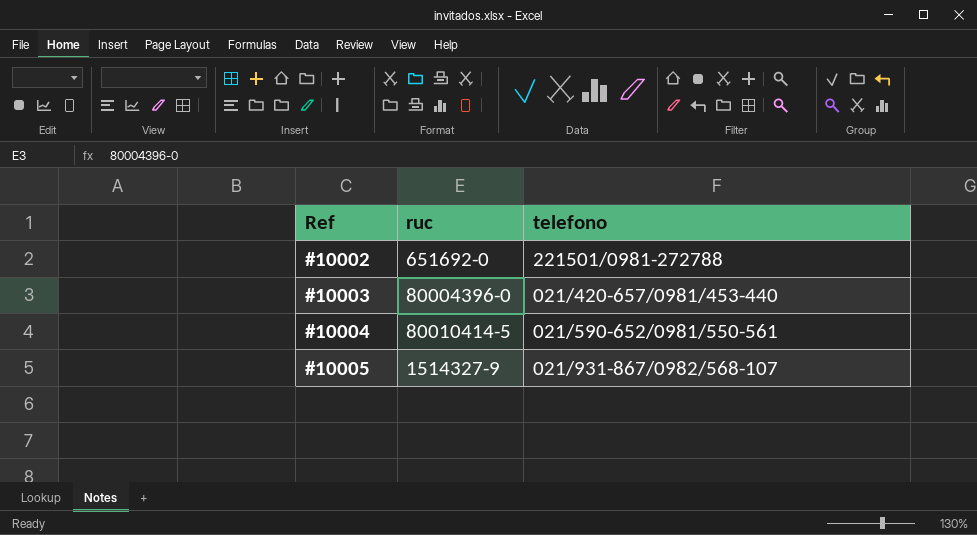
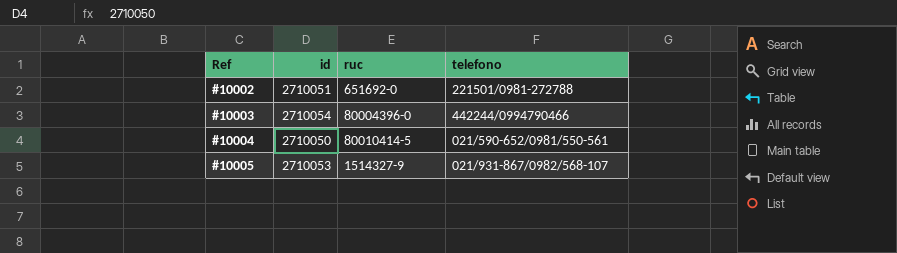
column id | position: none -> 2
#10003 | telefono: 021/420-657/0981/453-440 -> 442244/0994790466

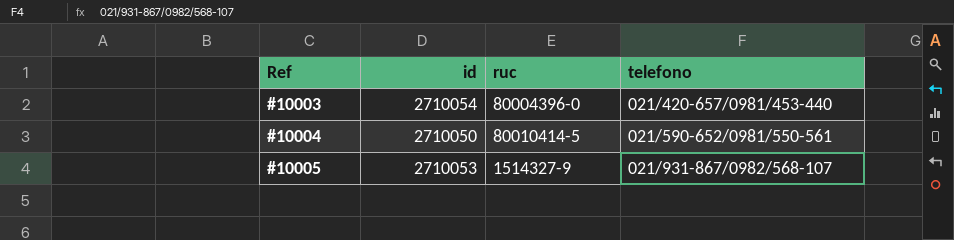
row #10002: 2710051 | 651692-0 | 221501/0981-272788 -> none
#10003 | telefono: 442244/0994790466 -> 021/420-657/0981/453-440

